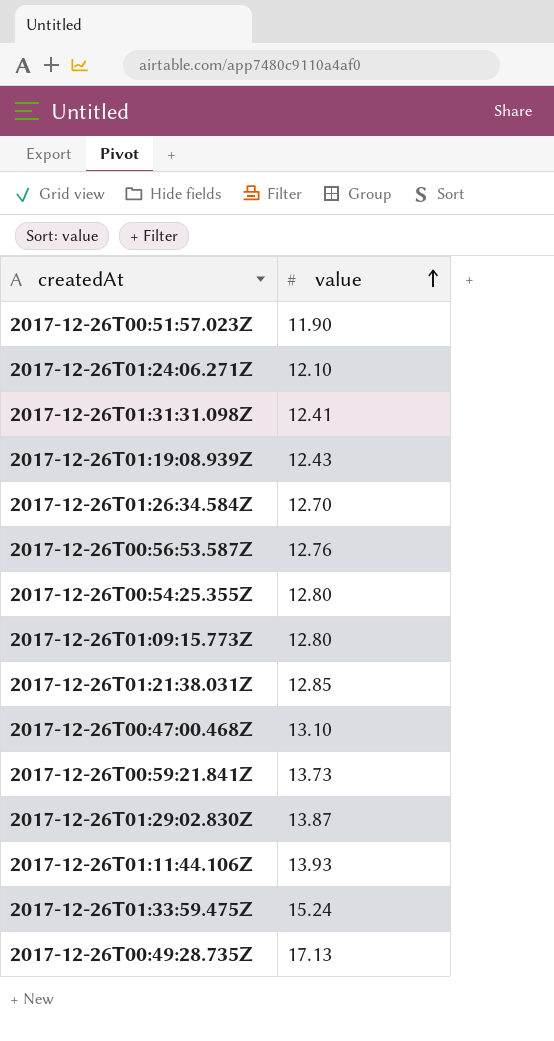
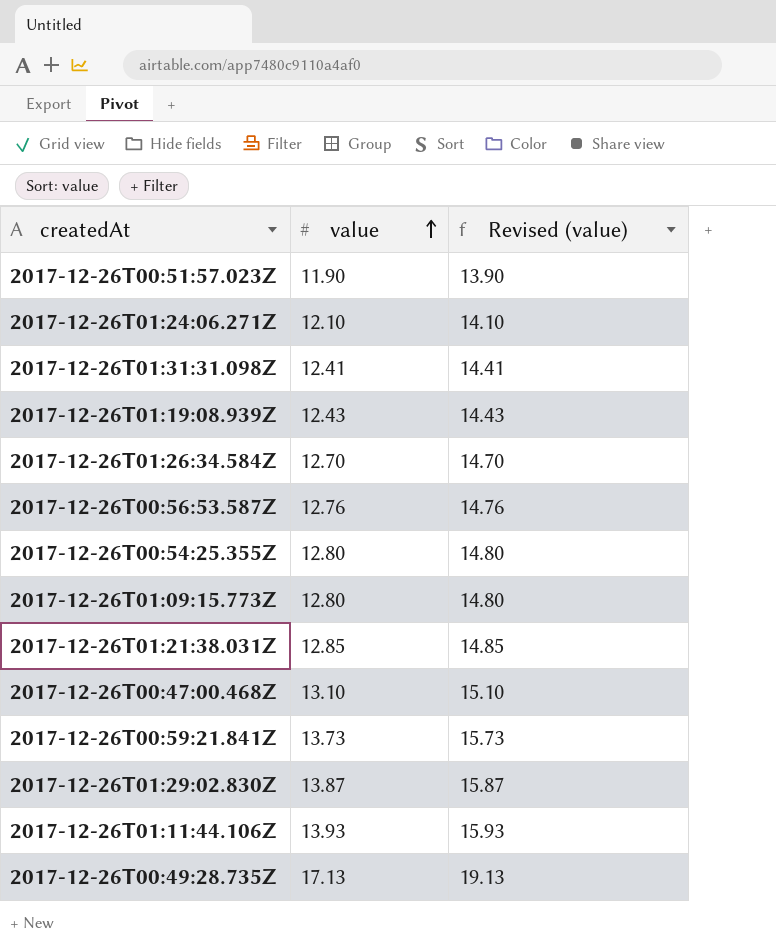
column Revised (value) | formula: none -> [value] + 2
row 2017-12-26T01:33:59.475Z: 15.24 -> none

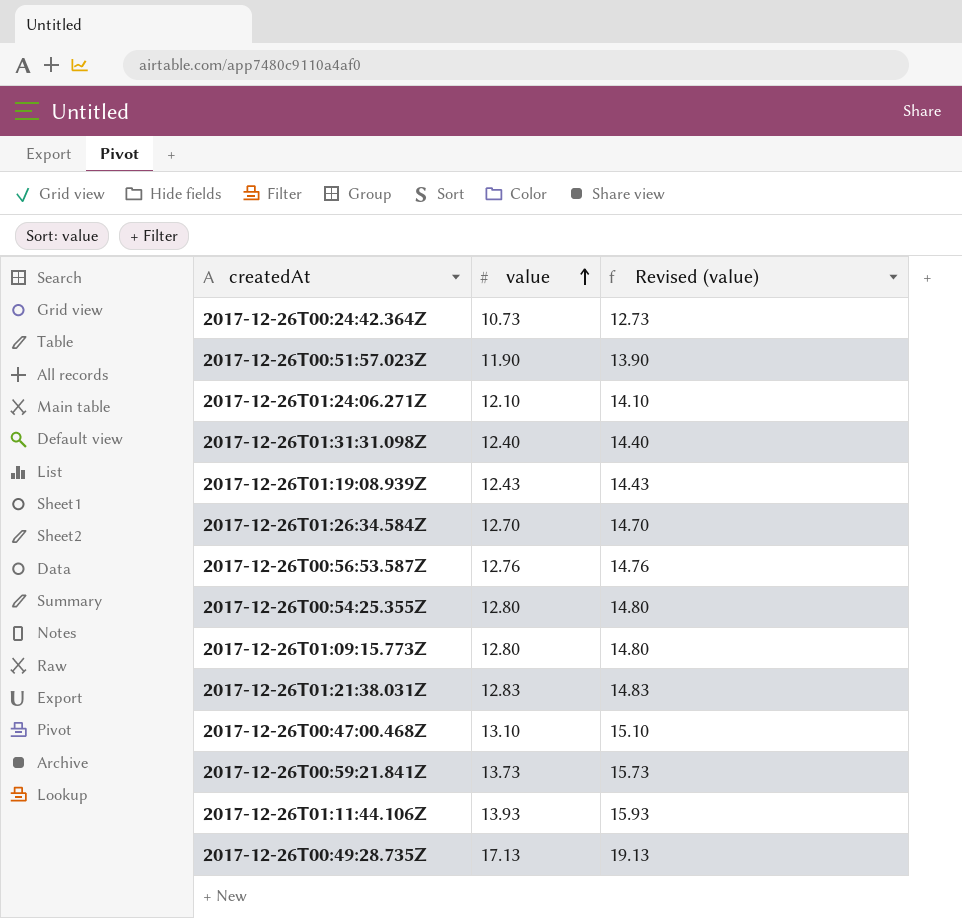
row 2017-12-26T01:29:02.830Z: 13.87 | 15.87 -> none
row 2017-12-26T00:24:42.364Z: none -> 10.73 | 12.73
2017-12-26T01:31:31.098Z | value: 12.41 -> 12.40
2017-12-26T01:31:31.098Z | Revised (value): 14.41 -> 14.40
2017-12-26T01:21:38.031Z | value: 12.85 -> 12.83
2017-12-26T01:21:38.031Z | Revised (value): 14.85 -> 14.83

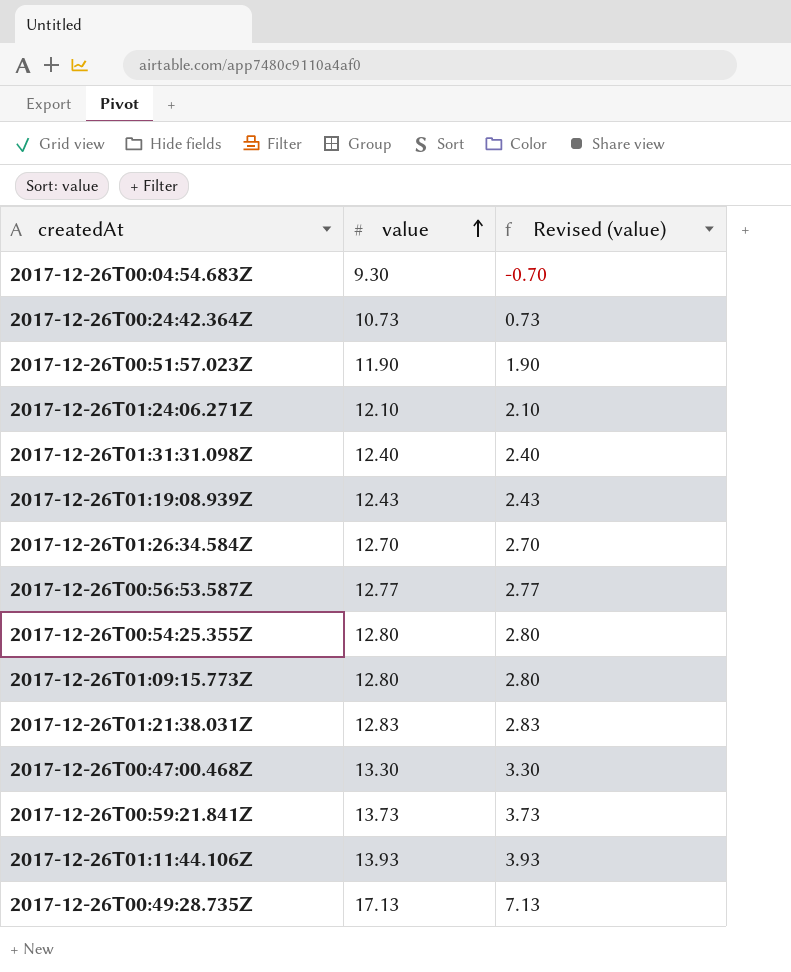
column Revised (value) | formula: [value] + 2 -> [value] - 10
row 2017-12-26T00:04:54.683Z: none -> 9.30 | -0.70
2017-12-26T00:56:53.587Z | value: 12.76 -> 12.77
2017-12-26T00:47:00.468Z | value: 13.10 -> 13.30

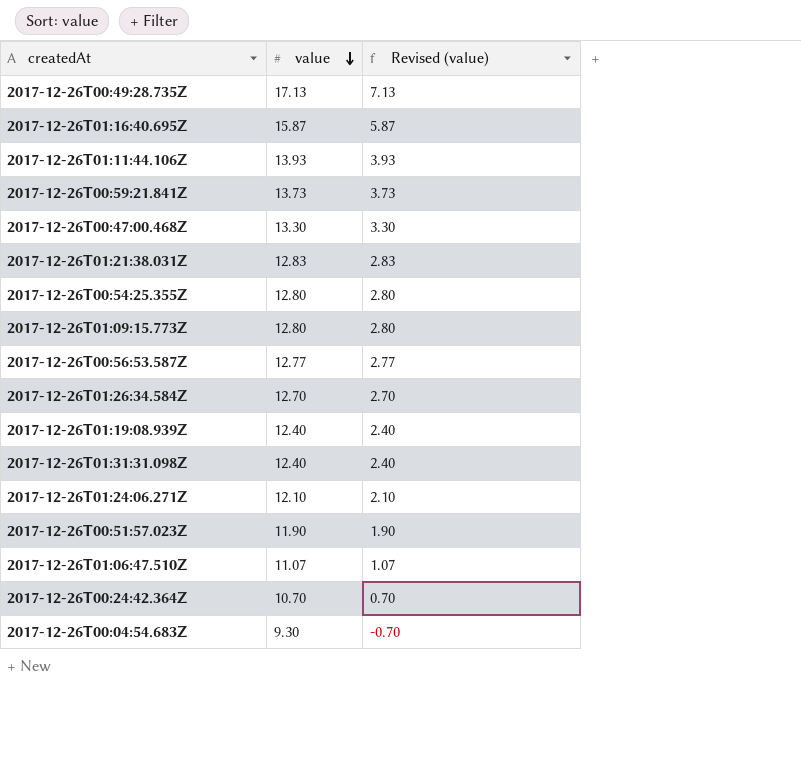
row order: value ascending -> value descending
row 2017-12-26T01:16:40.695Z: none -> 15.87 | 5.87
2017-12-26T01:19:08.939Z | value: 12.43 -> 12.40
2017-12-26T01:19:08.939Z | Revised (value): 2.43 -> 2.40
row 2017-12-26T01:06:47.510Z: none -> 11.07 | 1.07
2017-12-26T00:24:42.364Z | value: 10.73 -> 10.70
2017-12-26T00:24:42.364Z | Revised (value): 0.73 -> 0.70

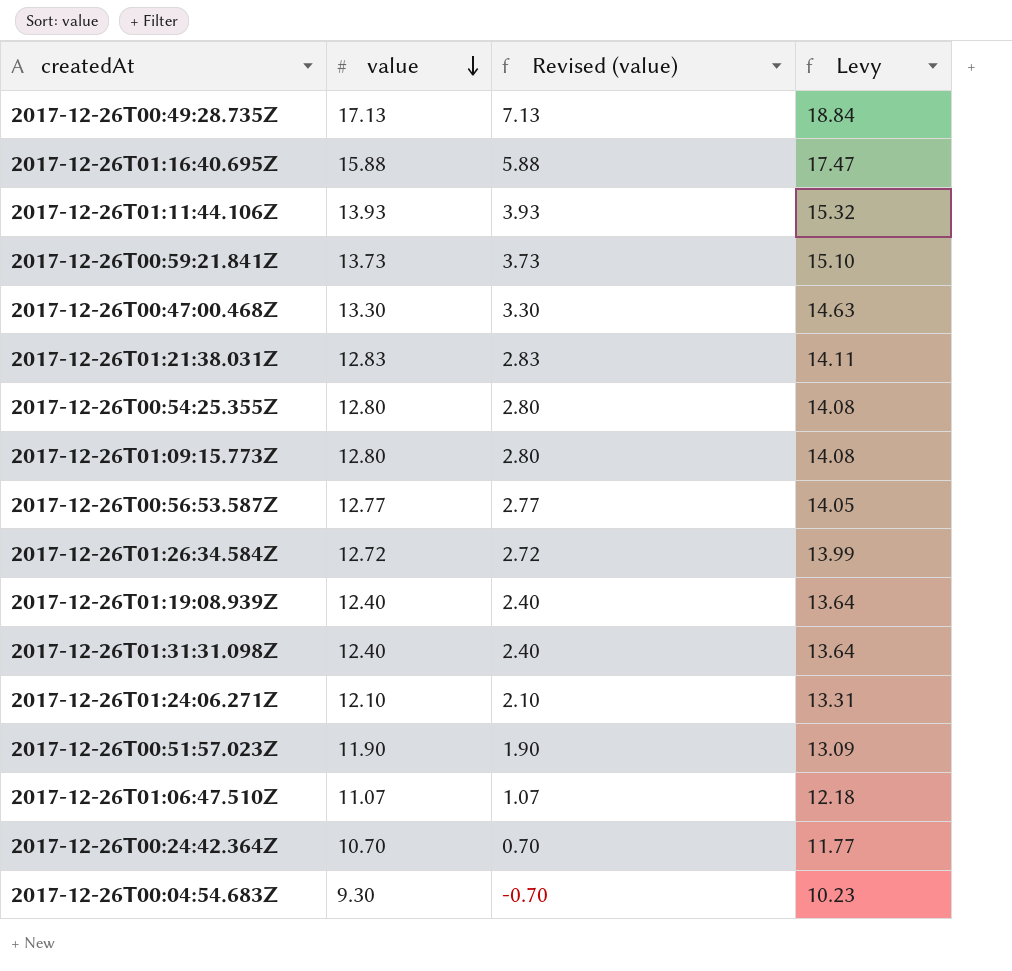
column Levy | formula: none -> [value] * 1.1
2017-12-26T01:16:40.695Z | value: 15.87 -> 15.88
2017-12-26T01:16:40.695Z | Revised (value): 5.87 -> 5.88
2017-12-26T01:26:34.584Z | value: 12.70 -> 12.72
2017-12-26T01:26:34.584Z | Revised (value): 2.70 -> 2.72

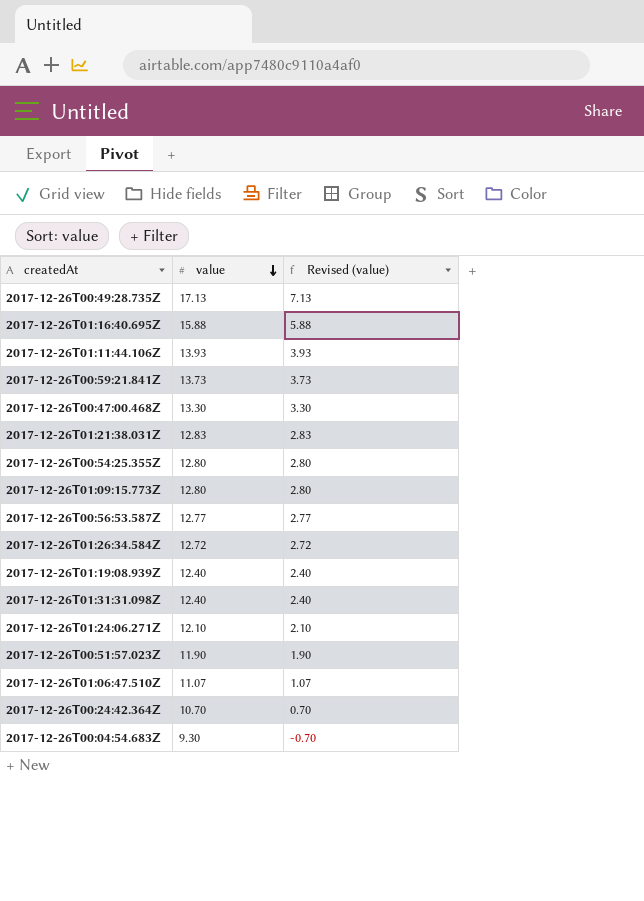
column Levy | formula: [value] * 1.1 -> none

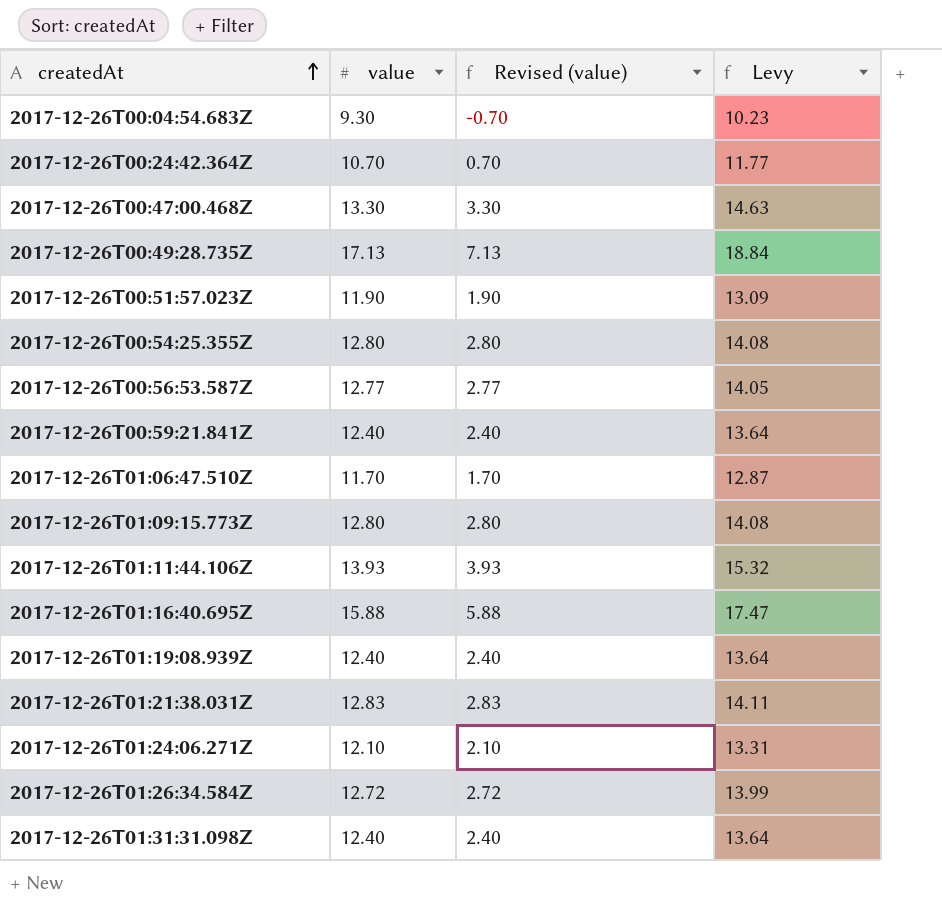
row order: value descending -> createdAt ascending
column Levy | formula: none -> [value] * 1.1
2017-12-26T00:59:21.841Z | value: 13.73 -> 12.40
2017-12-26T00:59:21.841Z | Revised (value): 3.73 -> 2.40
2017-12-26T01:06:47.510Z | value: 11.07 -> 11.70
2017-12-26T01:06:47.510Z | Revised (value): 1.07 -> 1.70

